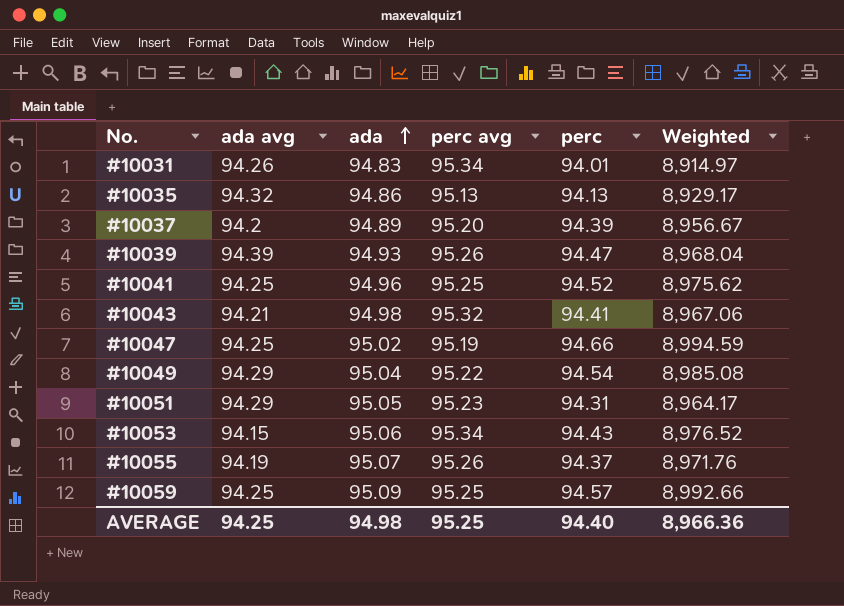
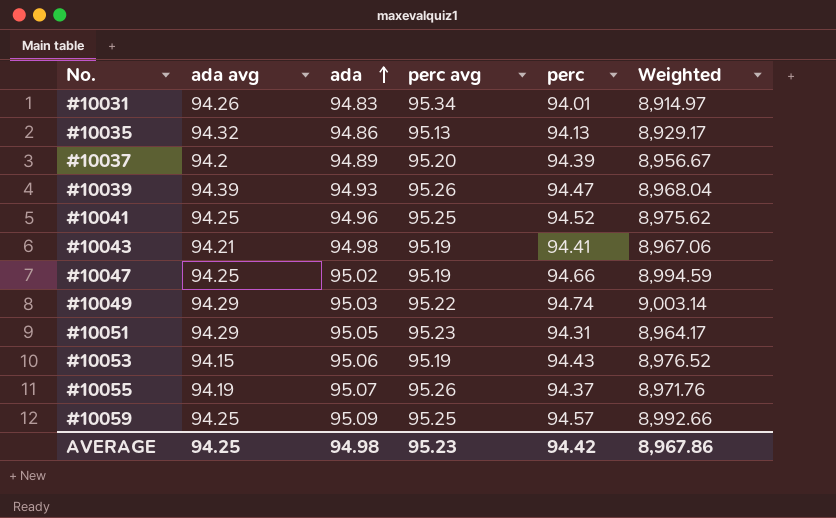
#10043 | perc avg: 95.32 -> 95.19
#10049 | ada: 95.04 -> 95.03
#10049 | perc: 94.54 -> 94.74
#10049 | Weighted: 8,985.08 -> 9,003.14
#10053 | perc avg: 95.34 -> 95.19
AVERAGE | perc avg: 95.25 -> 95.23
AVERAGE | perc: 94.40 -> 94.42
AVERAGE | Weighted: 8,966.36 -> 8,967.86

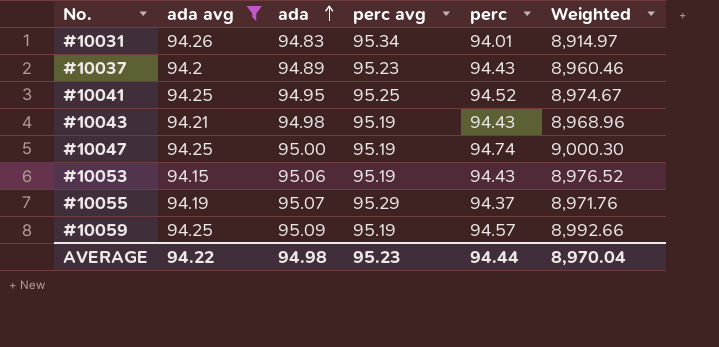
filter: none -> ada avg <= 94.26
#10037 | perc avg: 95.20 -> 95.23
#10037 | perc: 94.39 -> 94.43
#10037 | Weighted: 8,956.67 -> 8,960.46
#10041 | ada: 94.96 -> 94.95
#10041 | Weighted: 8,975.62 -> 8,974.67
#10043 | perc: 94.41 -> 94.43
#10043 | Weighted: 8,967.06 -> 8,968.96
#10047 | ada: 95.02 -> 95.00
#10047 | perc: 94.66 -> 94.74
#10047 | Weighted: 8,994.59 -> 9,000.30
#10055 | perc avg: 95.26 -> 95.29
#10059 | perc avg: 95.25 -> 95.19
AVERAGE | ada avg: 94.25 -> 94.22
AVERAGE | perc: 94.42 -> 94.44
AVERAGE | Weighted: 8,967.86 -> 8,970.04

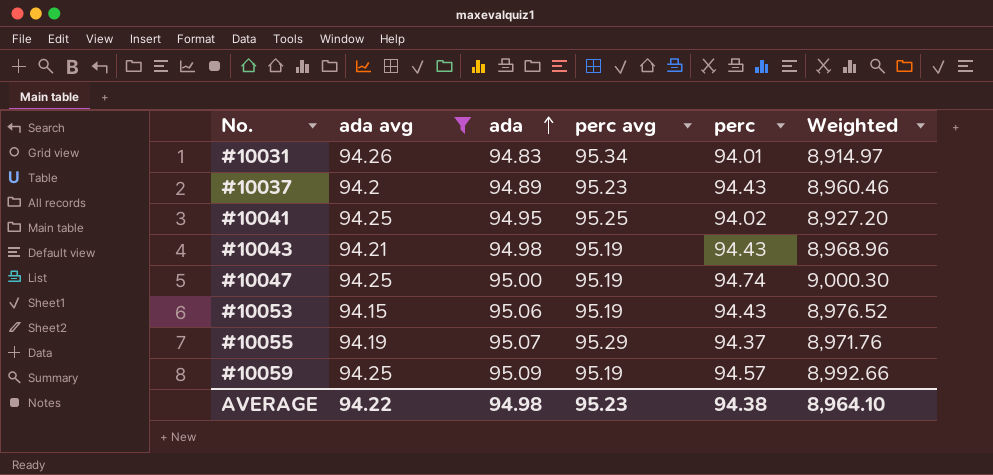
#10041 | perc: 94.52 -> 94.02
#10041 | Weighted: 8,974.67 -> 8,927.20
AVERAGE | perc: 94.44 -> 94.38
AVERAGE | Weighted: 8,970.04 -> 8,964.10

